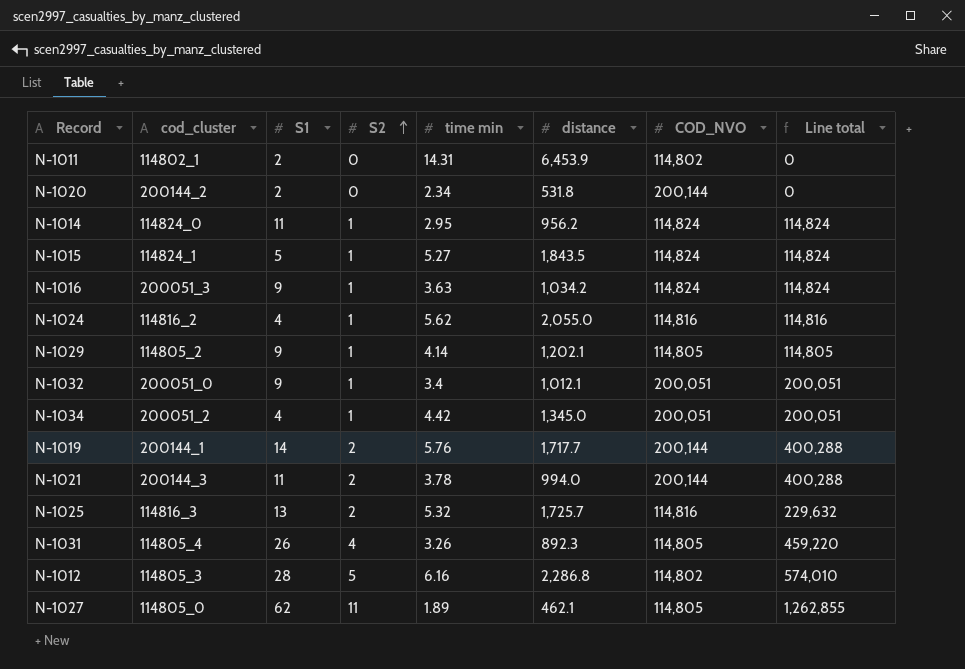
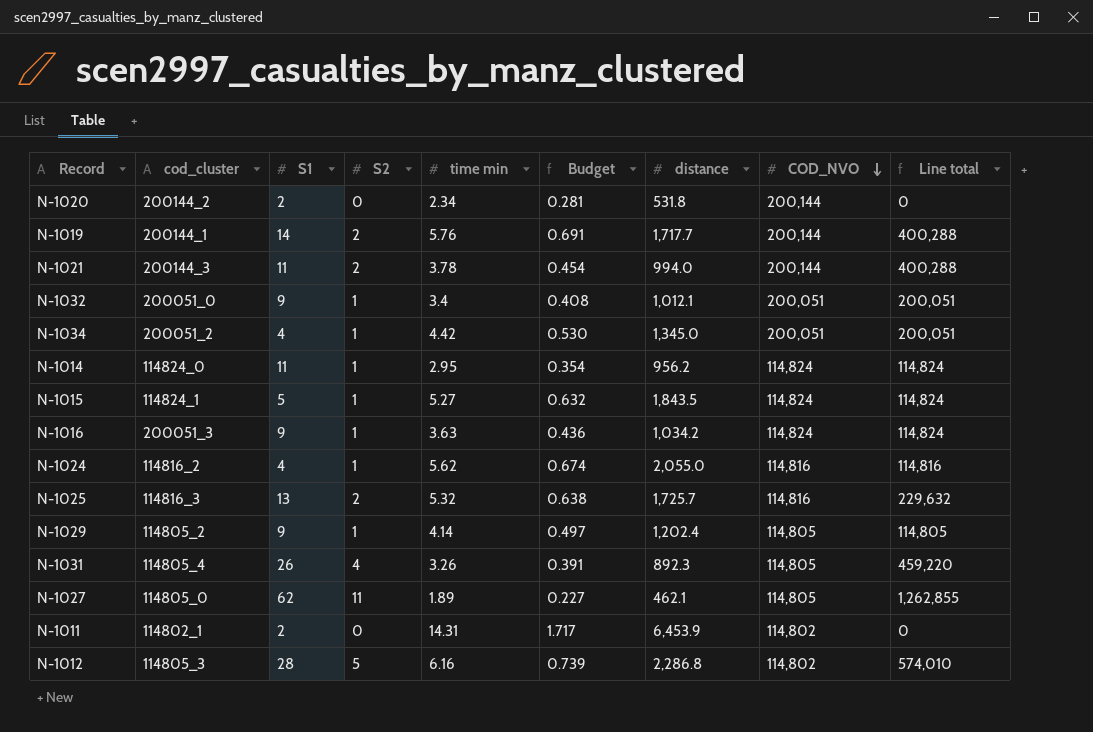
row order: S2 ascending -> COD_NVO descending
column Budget | formula: none -> [time min] * 0.12
N-1029 | distance: 1,202.1 -> 1,202.4

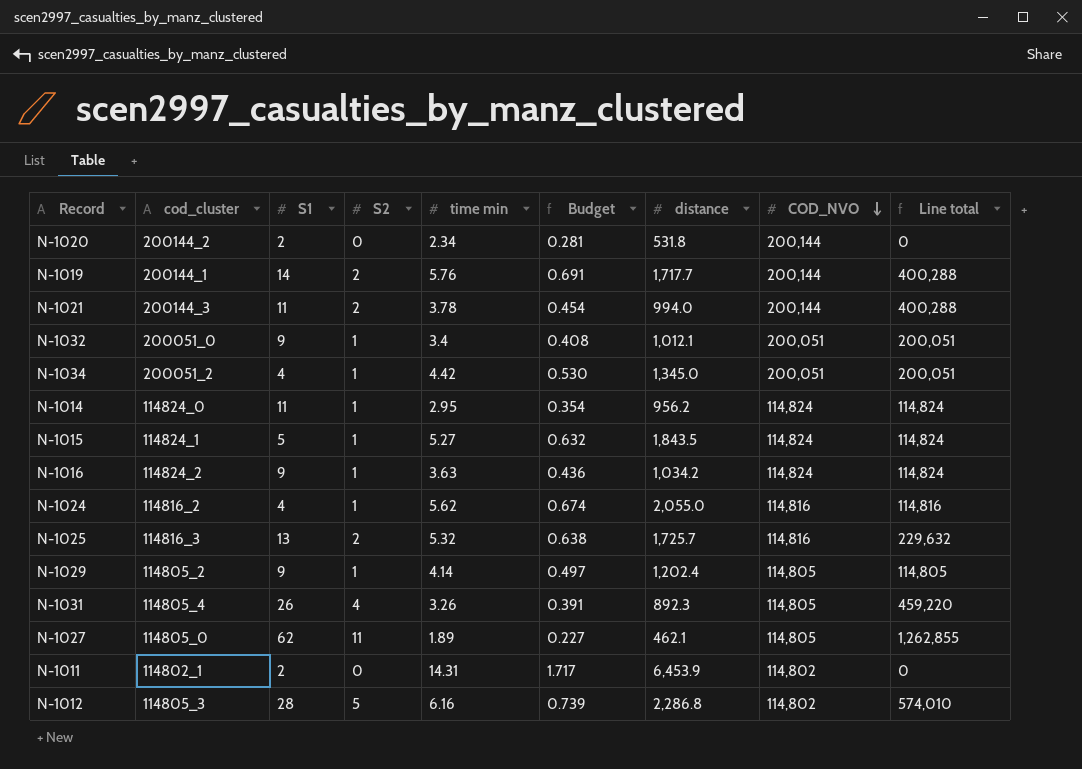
N-1016 | cod_cluster: 200051_3 -> 114824_2

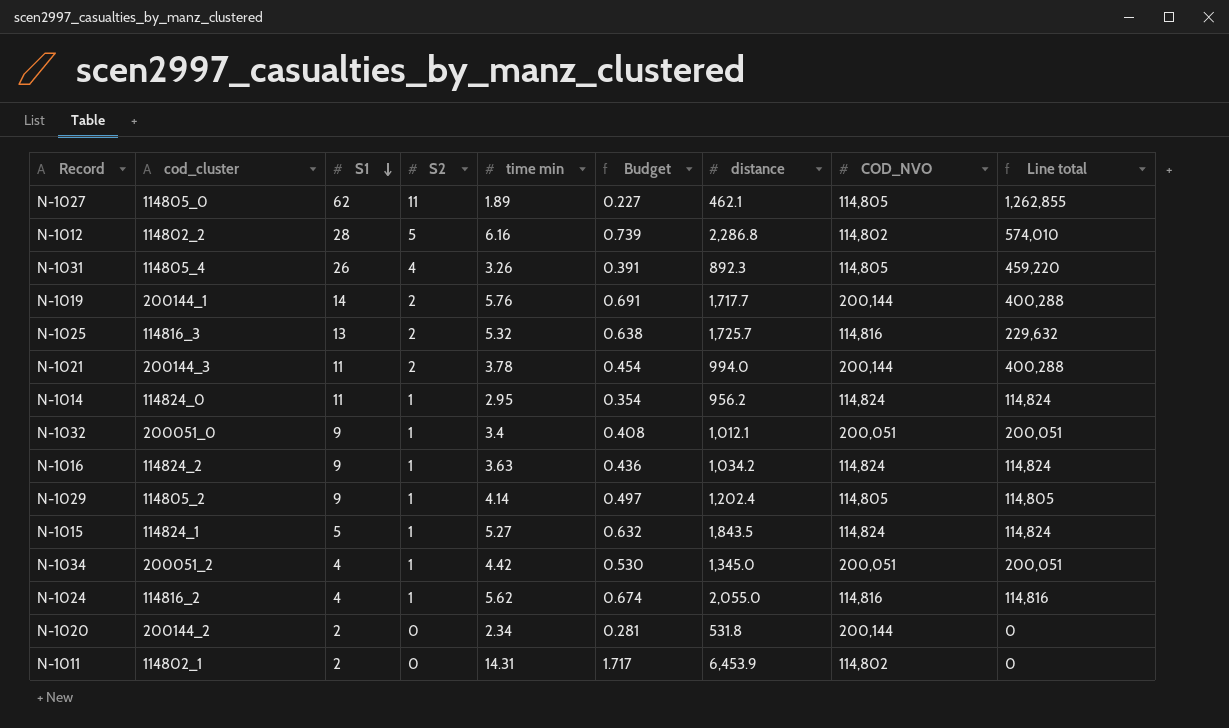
row order: COD_NVO descending -> S1 descending
N-1012 | cod_cluster: 114805_3 -> 114802_2

